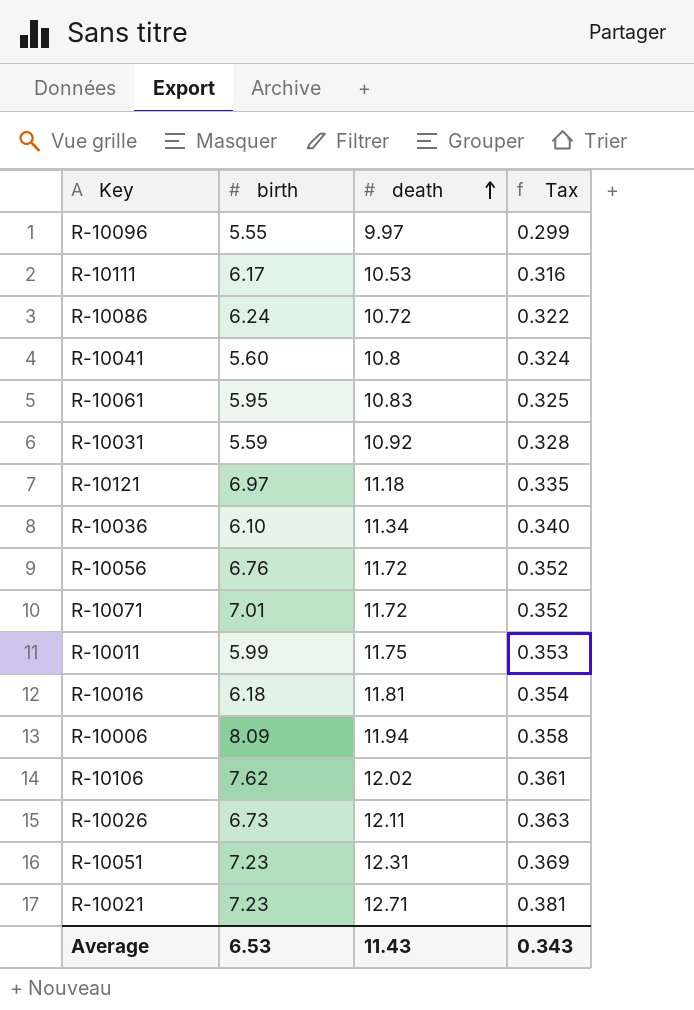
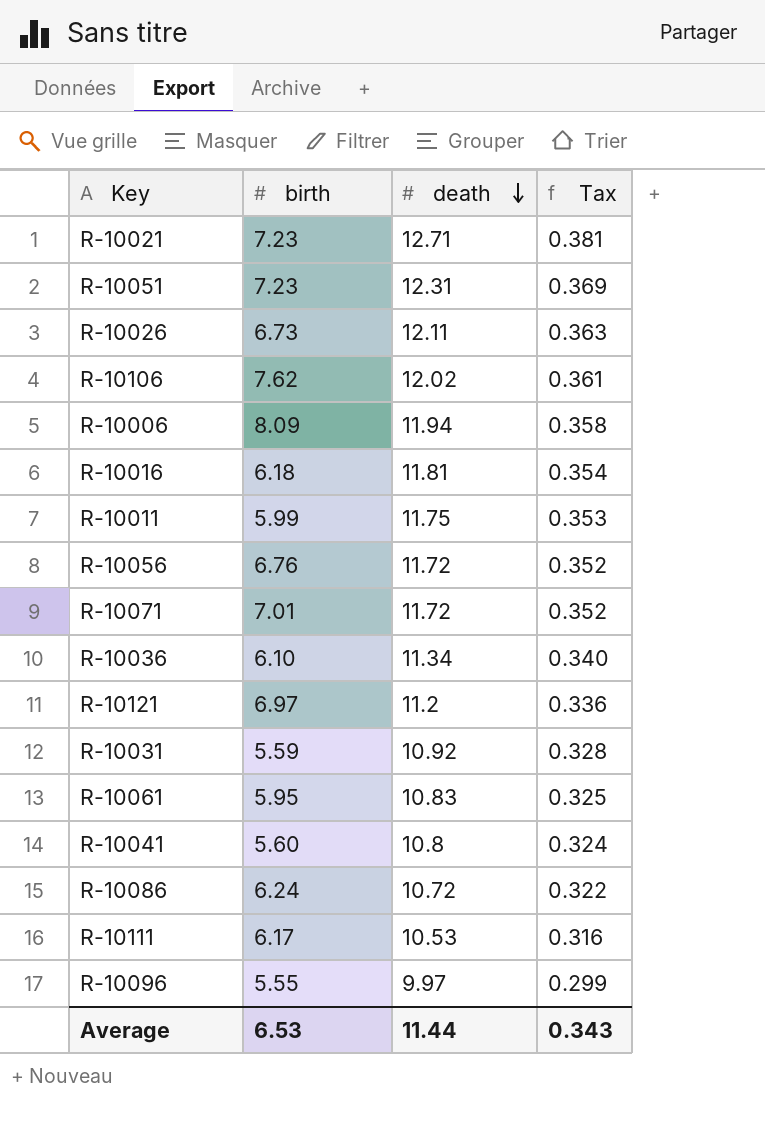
row order: death ascending -> death descending
R-10121 | death: 11.18 -> 11.2
R-10121 | Tax: 0.335 -> 0.336
Average | death: 11.43 -> 11.44

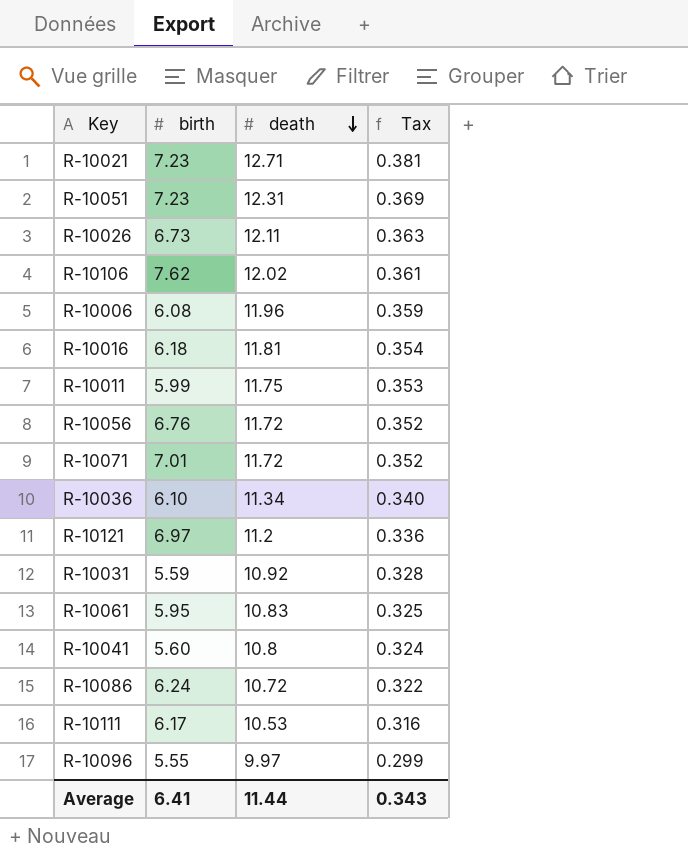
R-10006 | birth: 8.09 -> 6.08
R-10006 | death: 11.94 -> 11.96
R-10006 | Tax: 0.358 -> 0.359
Average | birth: 6.53 -> 6.41

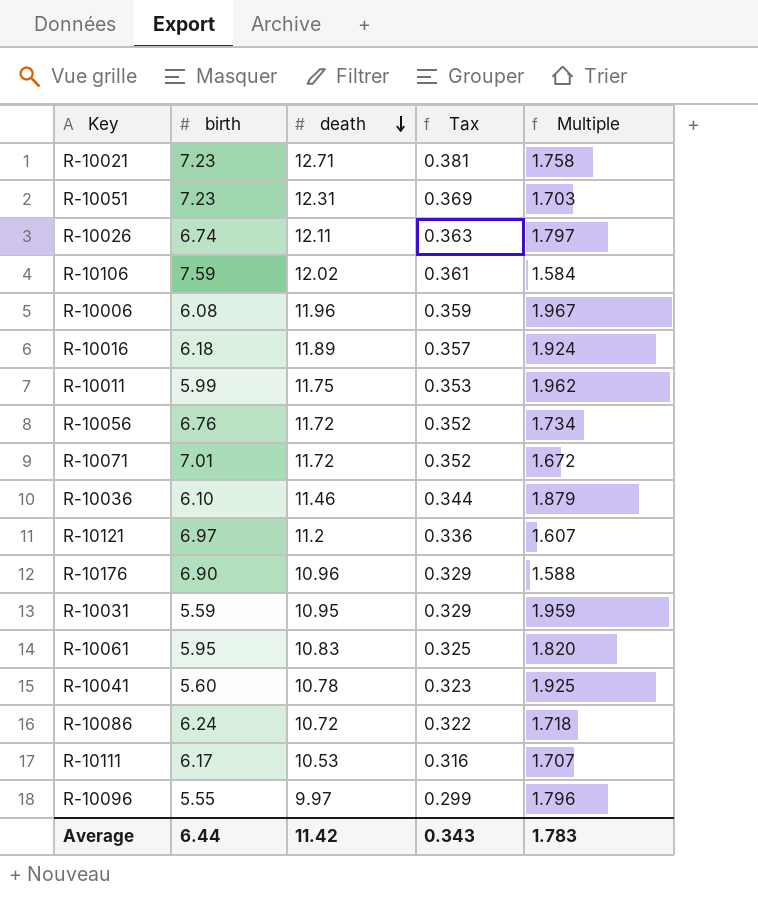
column Multiple | formula: none -> [death] / [birth]
R-10026 | birth: 6.73 -> 6.74
R-10106 | birth: 7.62 -> 7.59
R-10016 | death: 11.81 -> 11.89
R-10016 | Tax: 0.354 -> 0.357
R-10036 | death: 11.34 -> 11.46
R-10036 | Tax: 0.340 -> 0.344
row R-10176: none -> 6.90 | 10.96 | 0.329 | 1.588
R-10031 | death: 10.92 -> 10.95
R-10031 | Tax: 0.328 -> 0.329
R-10041 | death: 10.8 -> 10.78
R-10041 | Tax: 0.324 -> 0.323
Average | birth: 6.41 -> 6.44
Average | death: 11.44 -> 11.42

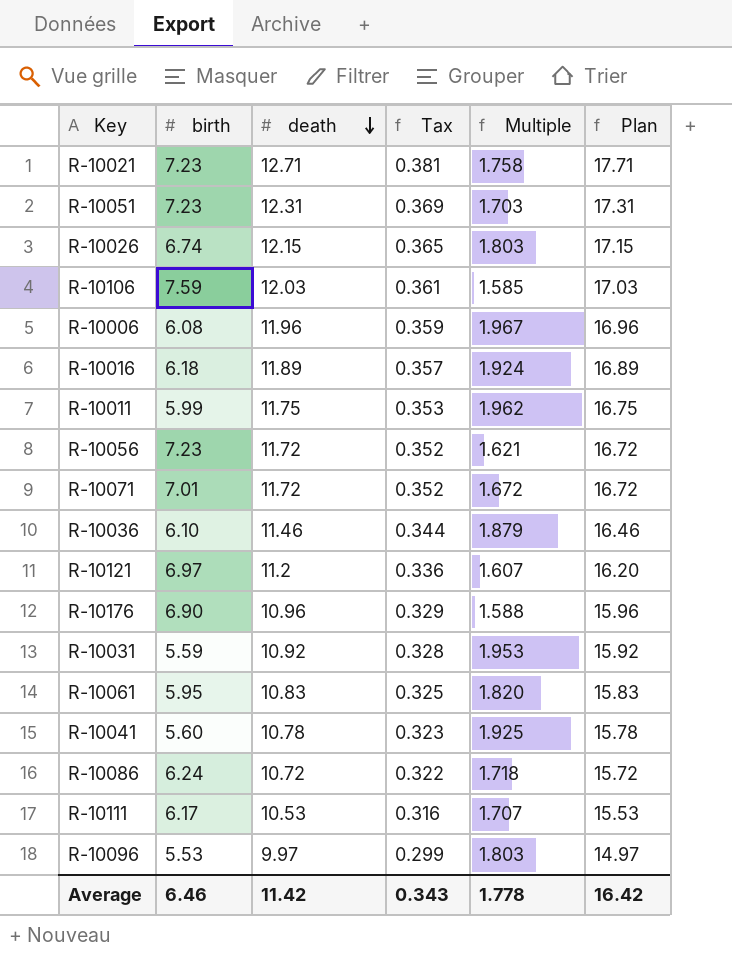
column Plan | formula: none -> [death] + 5
R-10026 | death: 12.11 -> 12.15
R-10026 | Tax: 0.363 -> 0.365
R-10026 | Multiple: 1.797 -> 1.803
R-10106 | death: 12.02 -> 12.03
R-10106 | Multiple: 1.584 -> 1.585
R-10056 | birth: 6.76 -> 7.23
R-10056 | Multiple: 1.734 -> 1.621
R-10031 | death: 10.95 -> 10.92
R-10031 | Tax: 0.329 -> 0.328
R-10031 | Multiple: 1.959 -> 1.953
R-10096 | birth: 5.55 -> 5.53
R-10096 | Multiple: 1.796 -> 1.803
Average | birth: 6.44 -> 6.46
Average | Multiple: 1.783 -> 1.778

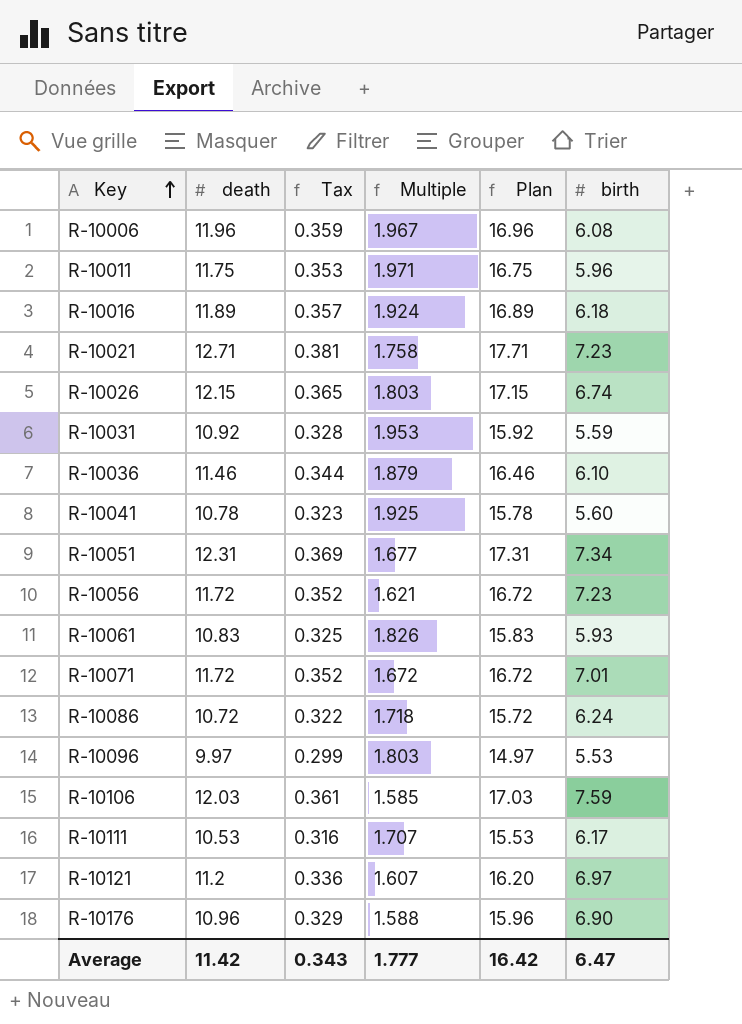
row order: death descending -> Key ascending
column birth | position: 2 -> 6
R-10011 | Multiple: 1.962 -> 1.971
R-10011 | birth: 5.99 -> 5.96
R-10051 | Multiple: 1.703 -> 1.677
R-10051 | birth: 7.23 -> 7.34
R-10061 | Multiple: 1.820 -> 1.826
R-10061 | birth: 5.95 -> 5.93
Average | Multiple: 1.778 -> 1.777
Average | birth: 6.46 -> 6.47

